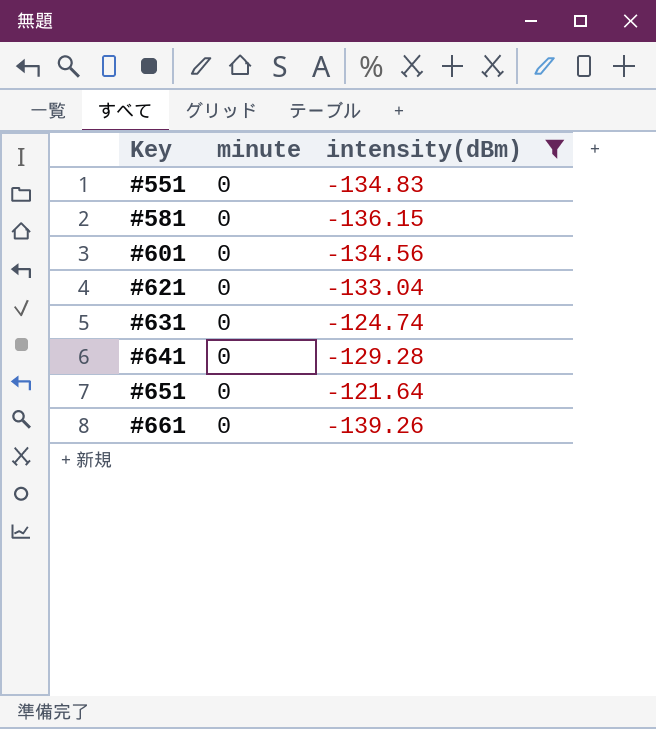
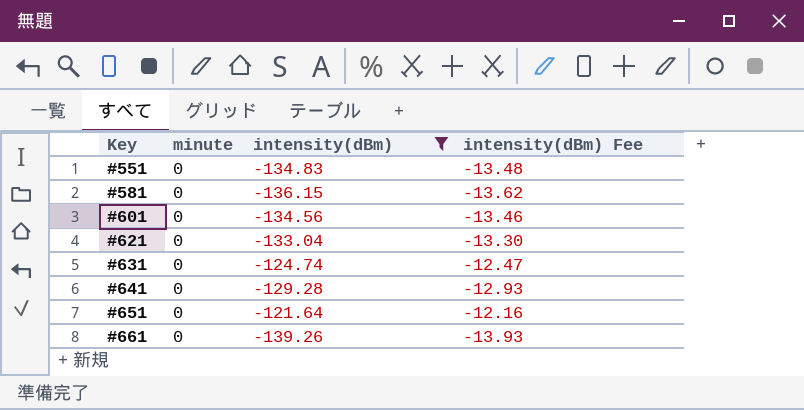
column intensity(dBm) Fee | formula: none -> [intensity(dBm)] * 0.1

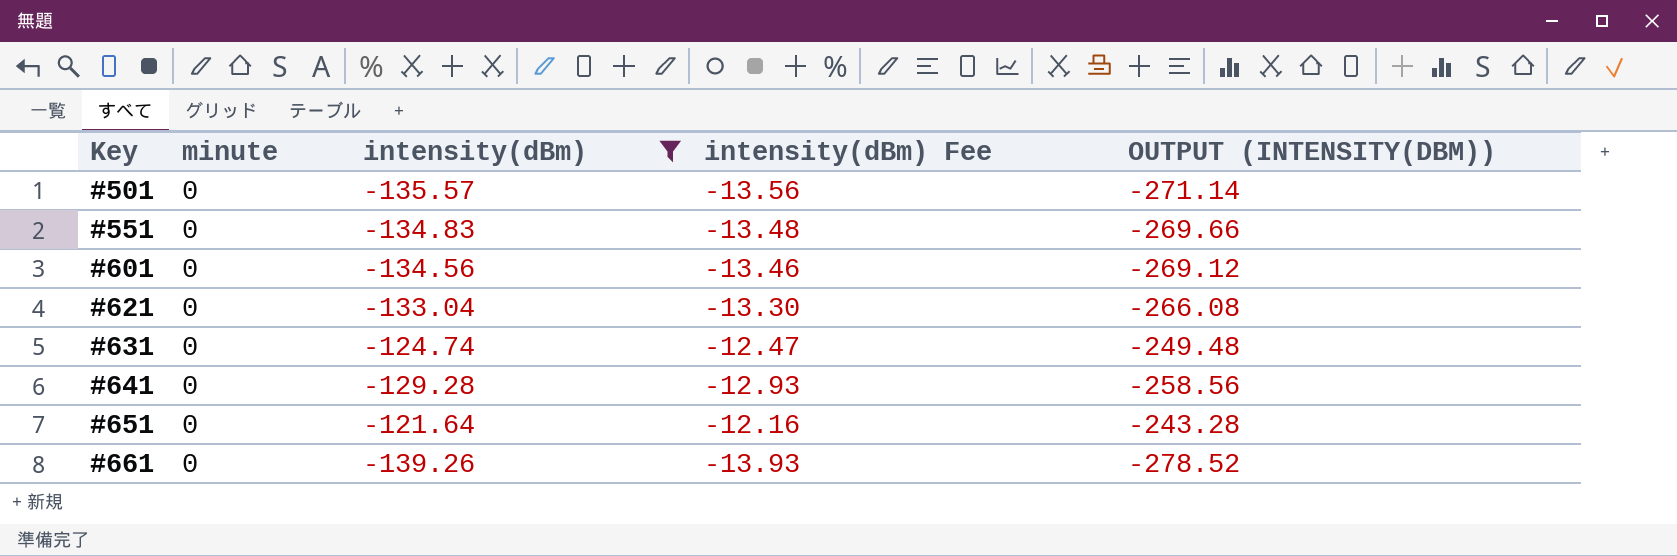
column OUTPUT (INTENSITY(DBM)) | formula: none -> [intensity(dBm)] * 2
row #581: 0 | -136.15 | -13.62 -> none
row #501: none -> 0 | -135.57 | -13.56 | -271.14

